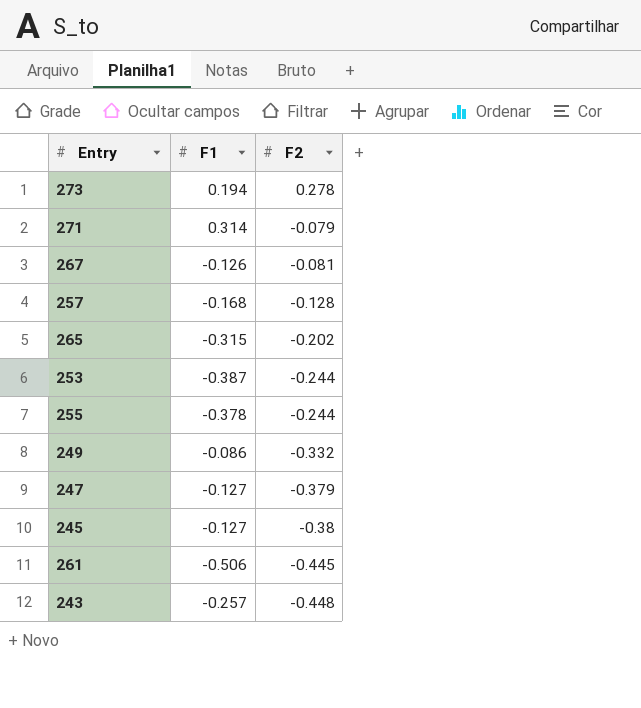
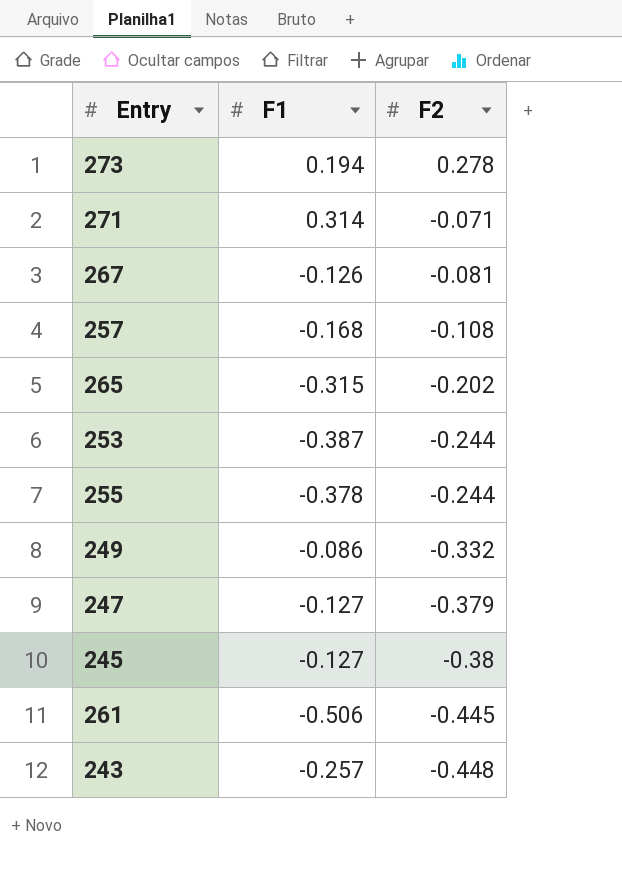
271 | F2: -0.079 -> -0.071
257 | F2: -0.128 -> -0.108

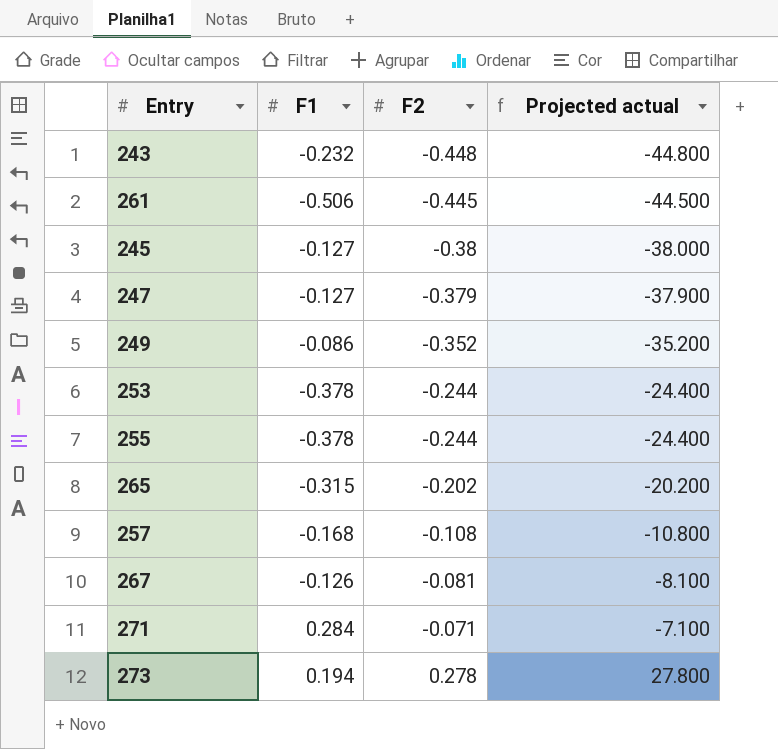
row order: F2 descending -> F2 ascending
column Projected actual | formula: none -> [F2] * 100
243 | F1: -0.257 -> -0.232
249 | F2: -0.332 -> -0.352
253 | F1: -0.387 -> -0.378
271 | F1: 0.314 -> 0.284

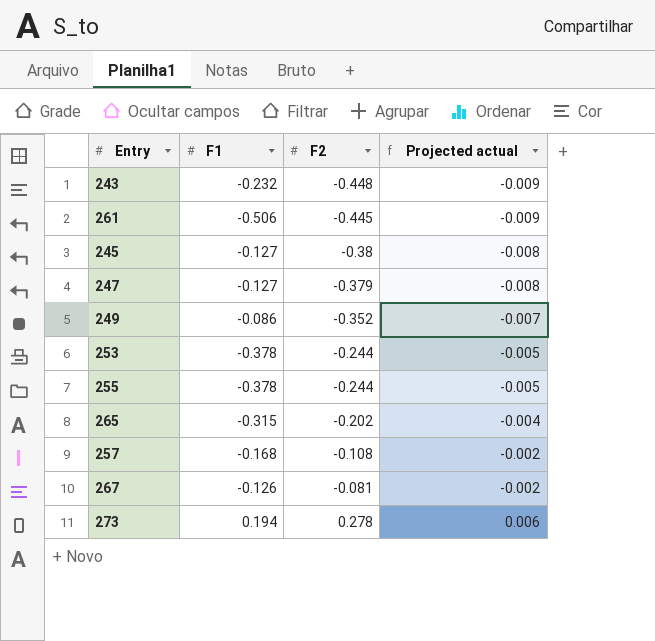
column Projected actual | formula: [F2] * 100 -> [F2] * 0.02
row 271: 0.284 | -0.071 | -7.100 -> none

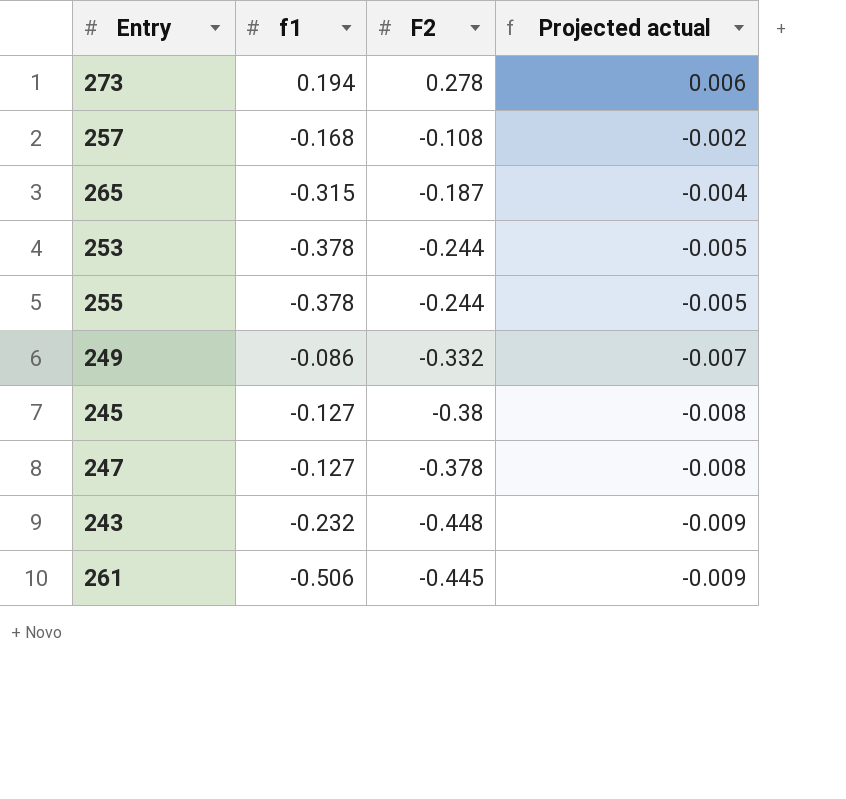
row order: F2 ascending -> Projected actual descending
column name: F1 -> f1
row 267: -0.126 | -0.081 | -0.002 -> none
265 | F2: -0.202 -> -0.187
249 | F2: -0.352 -> -0.332
247 | F2: -0.379 -> -0.378

